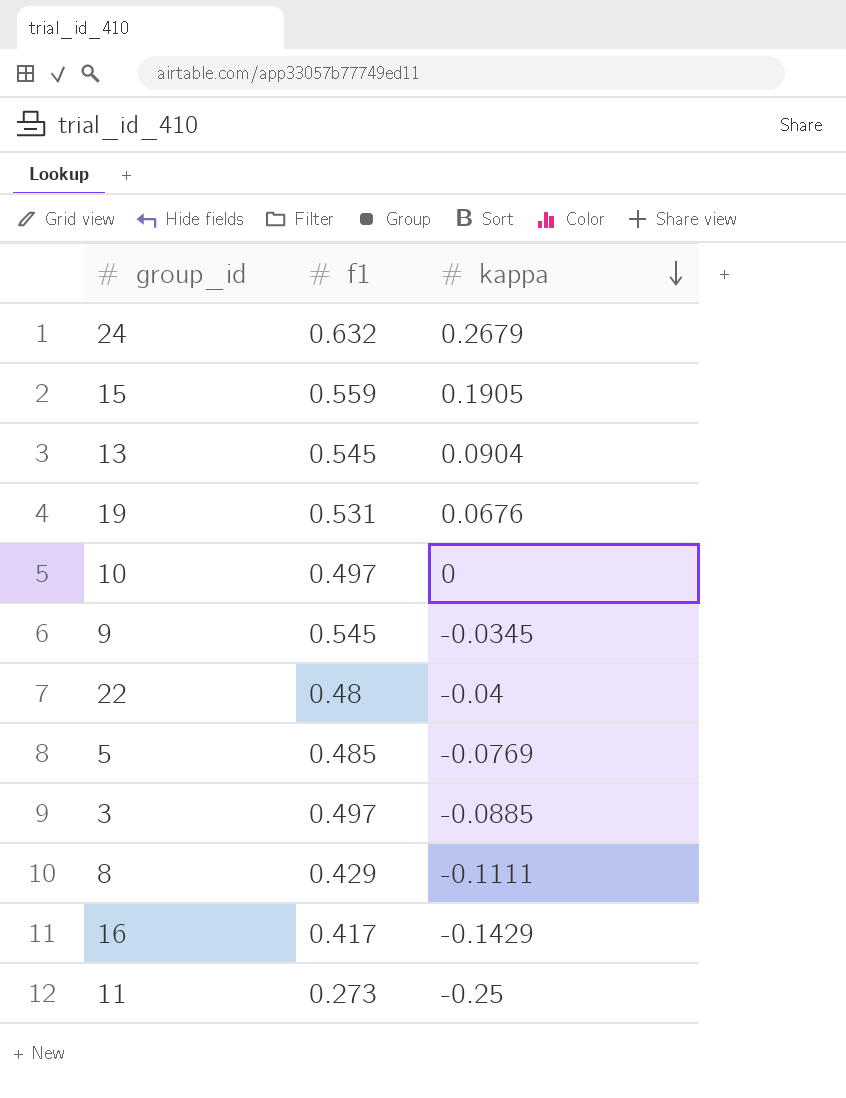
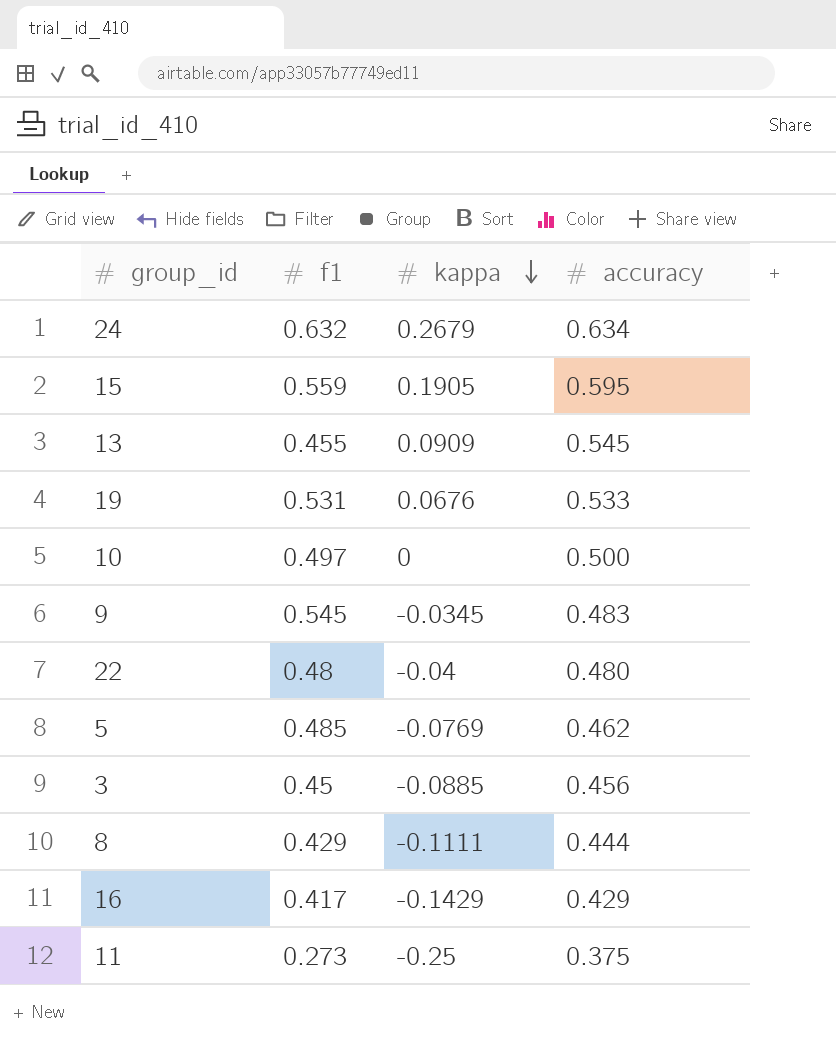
column accuracy | position: none -> 4
13 | f1: 0.545 -> 0.455
13 | kappa: 0.0904 -> 0.0909
3 | f1: 0.497 -> 0.45

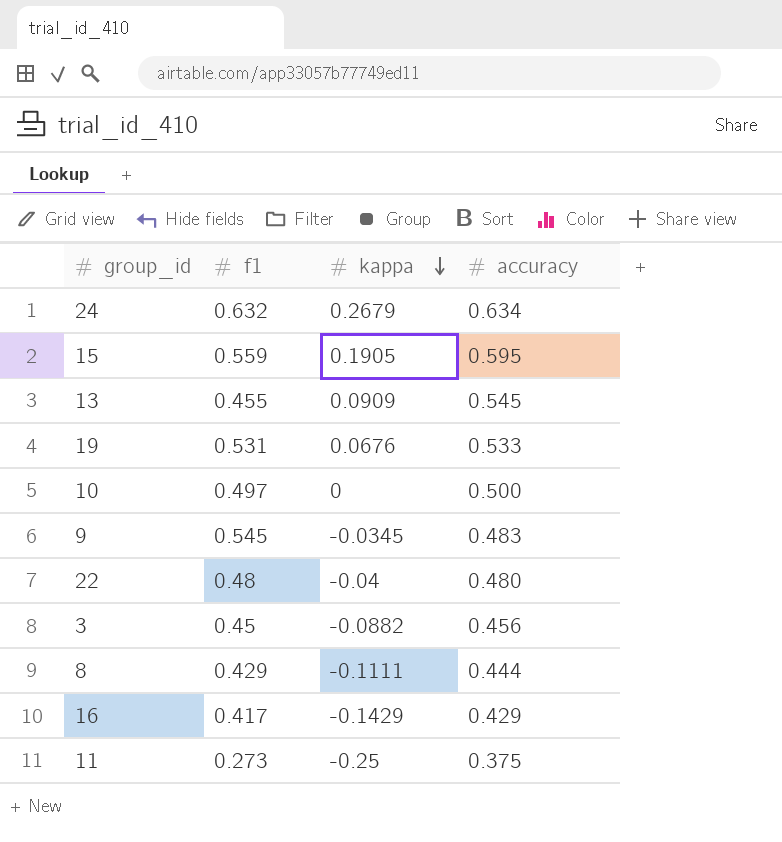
row 5: 0.485 | -0.0769 | 0.462 -> none
3 | kappa: -0.0885 -> -0.0882

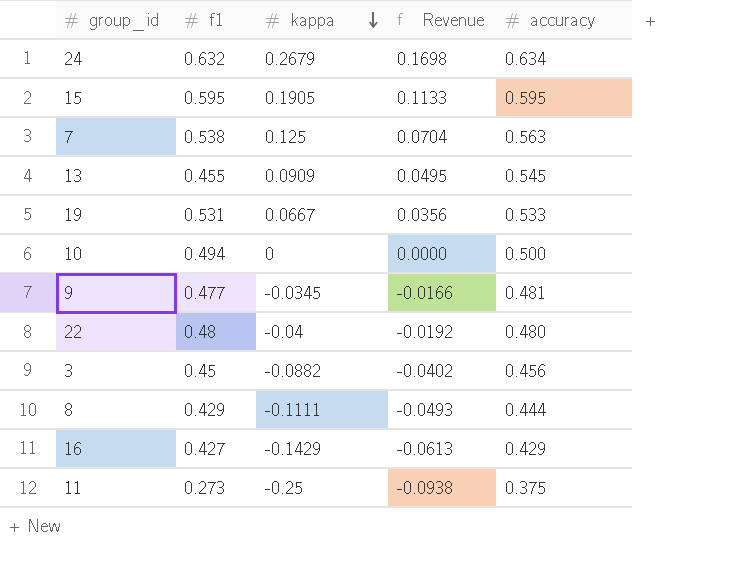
column Revenue | formula: none -> [kappa] * [accuracy]
15 | f1: 0.559 -> 0.595
row 7: none -> 0.538 | 0.125 | 0.0704 | 0.563
19 | kappa: 0.0676 -> 0.0667
10 | f1: 0.497 -> 0.494
9 | f1: 0.545 -> 0.477
9 | accuracy: 0.483 -> 0.481
16 | f1: 0.417 -> 0.427

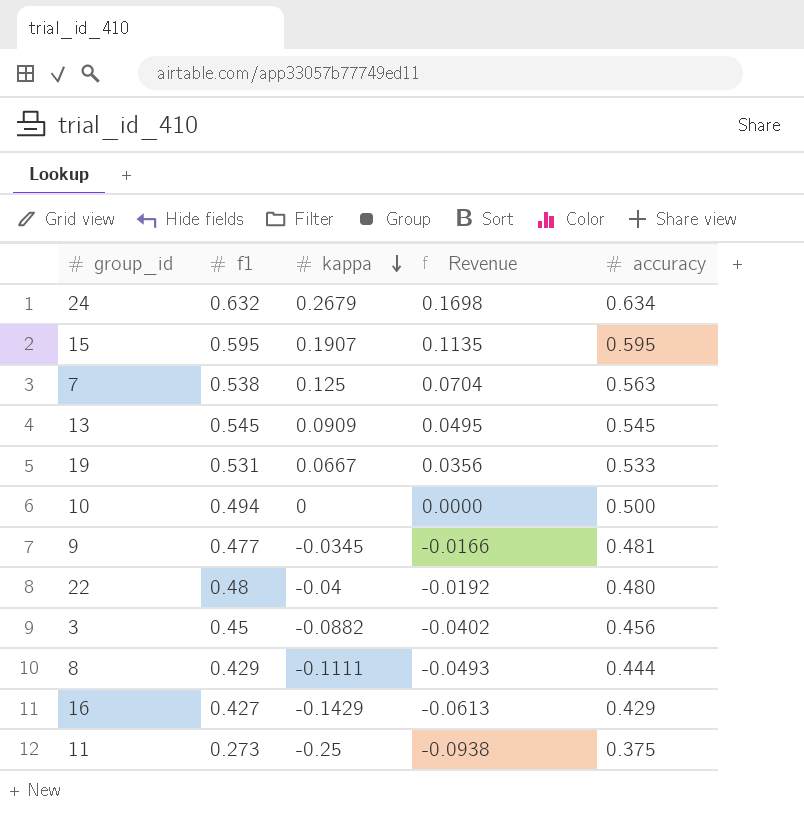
15 | kappa: 0.1905 -> 0.1907
15 | Revenue: 0.1133 -> 0.1135
13 | f1: 0.455 -> 0.545

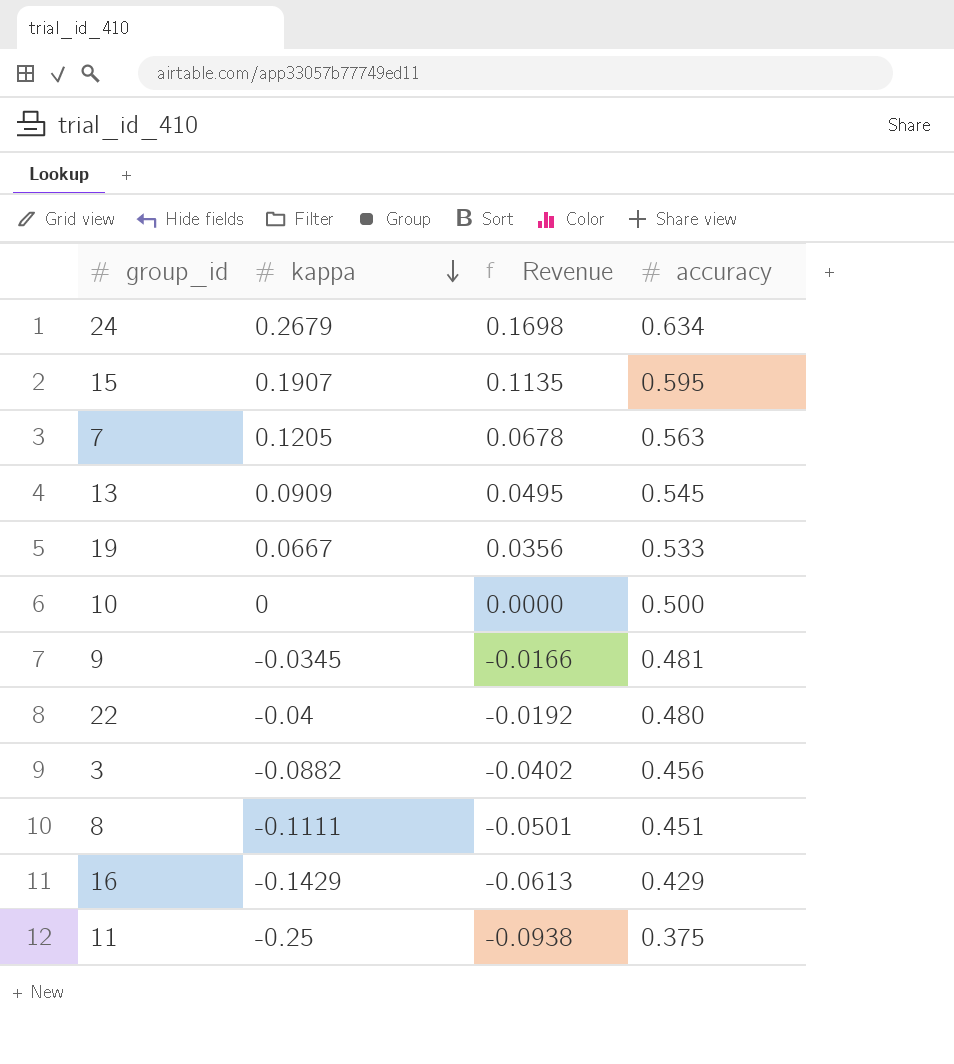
column f1 | position: 2 -> none
7 | kappa: 0.125 -> 0.1205
7 | Revenue: 0.0704 -> 0.0678
8 | Revenue: -0.0493 -> -0.0501
8 | accuracy: 0.444 -> 0.451

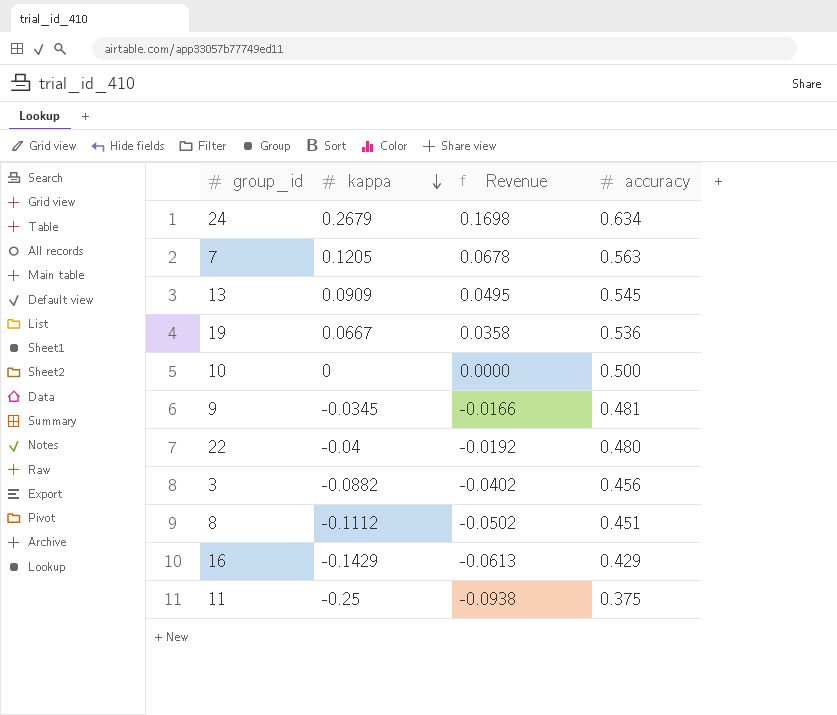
row 15: 0.1907 | 0.1135 | 0.595 -> none
19 | Revenue: 0.0356 -> 0.0358
19 | accuracy: 0.533 -> 0.536
8 | kappa: -0.1111 -> -0.1112
8 | Revenue: -0.0501 -> -0.0502

